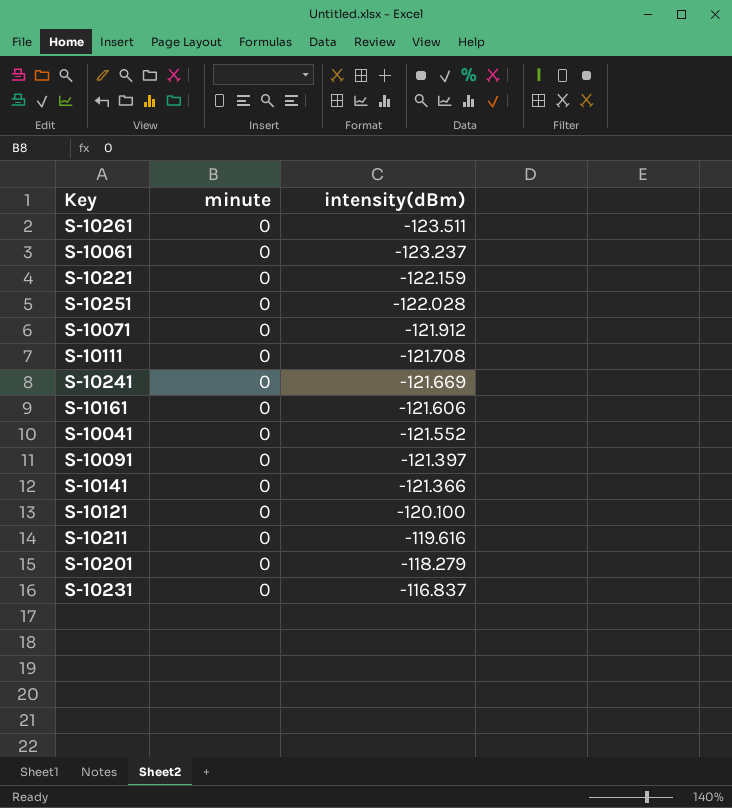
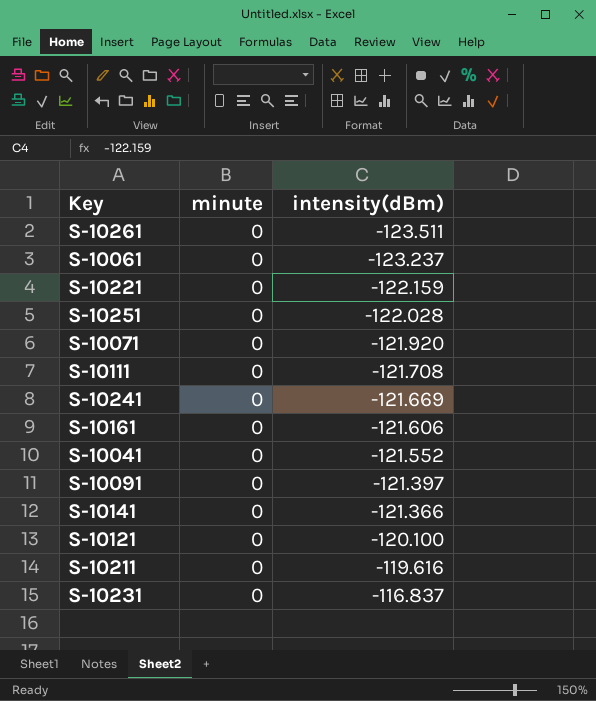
row S-10201: 0 | -118.279 -> none
S-10071 | intensity(dBm): -121.912 -> -121.920

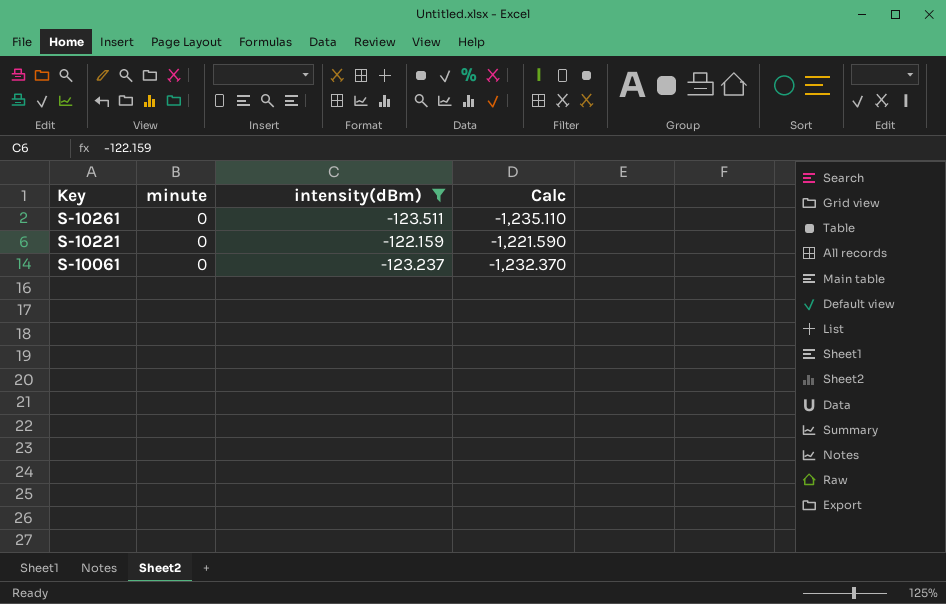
filter: none -> intensity(dBm) <= -122.159
row order: intensity(dBm) ascending -> Key descending
column Calc | formula: none -> [intensity(dBm)] * 10

